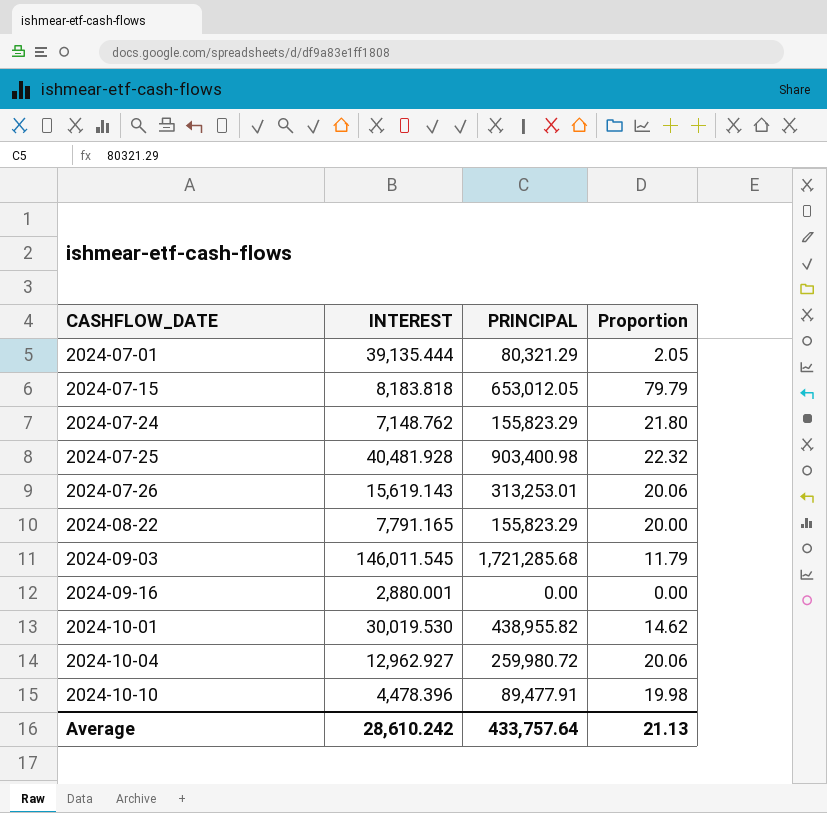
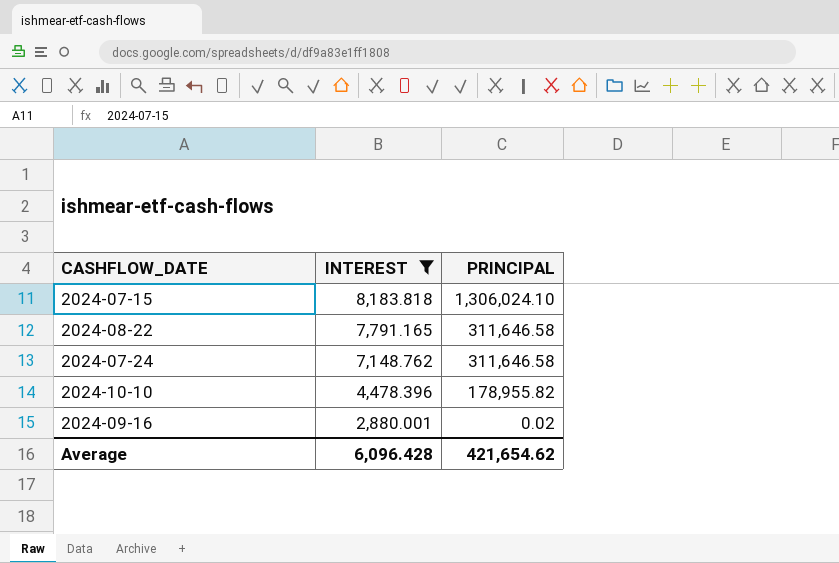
filter: none -> INTEREST <= 8,183.818
row order: CASHFLOW_DATE ascending -> INTEREST descending
column Proportion | formula: [PRINCIPAL] / [INTEREST] -> none
2024-07-15 | PRINCIPAL: 653,012.05 -> 1,306,024.10
2024-08-22 | PRINCIPAL: 155,823.29 -> 311,646.58
2024-07-24 | PRINCIPAL: 155,823.29 -> 311,646.58
2024-10-10 | PRINCIPAL: 89,477.91 -> 178,955.82
2024-09-16 | PRINCIPAL: 0.00 -> 0.02
Average | INTEREST: 28,610.242 -> 6,096.428
Average | PRINCIPAL: 433,757.64 -> 421,654.62

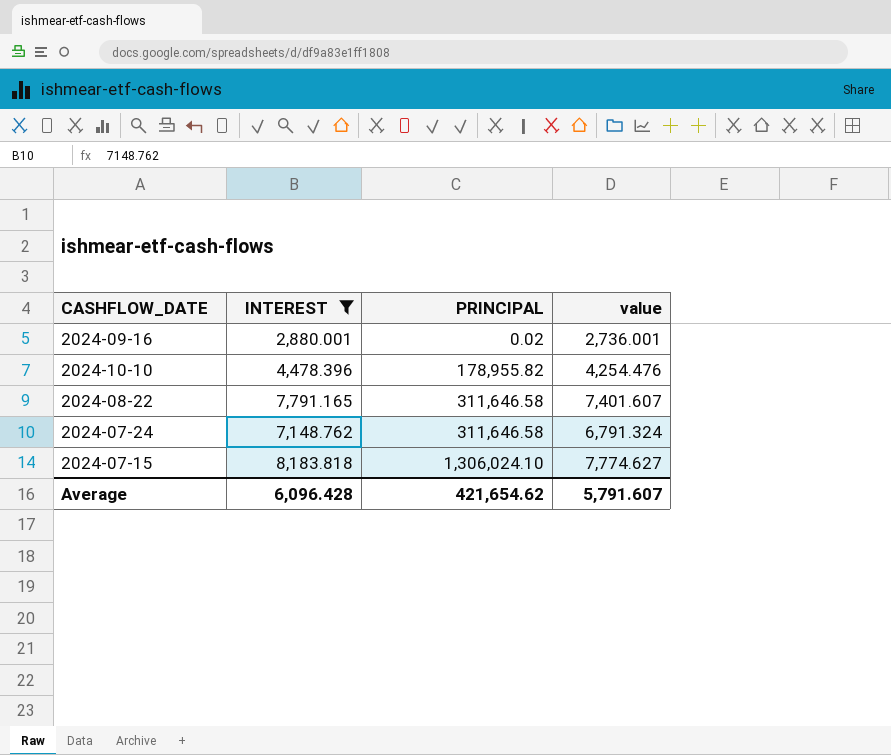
row order: INTEREST descending -> PRINCIPAL ascending
column value | formula: none -> [INTEREST] * 0.95

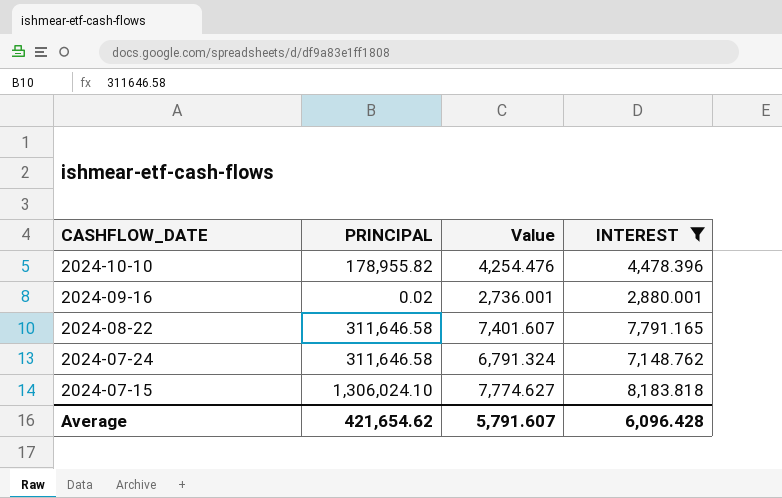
row order: PRINCIPAL ascending -> CASHFLOW_DATE descending
column name: value -> Value
column INTEREST | position: 2 -> 4

